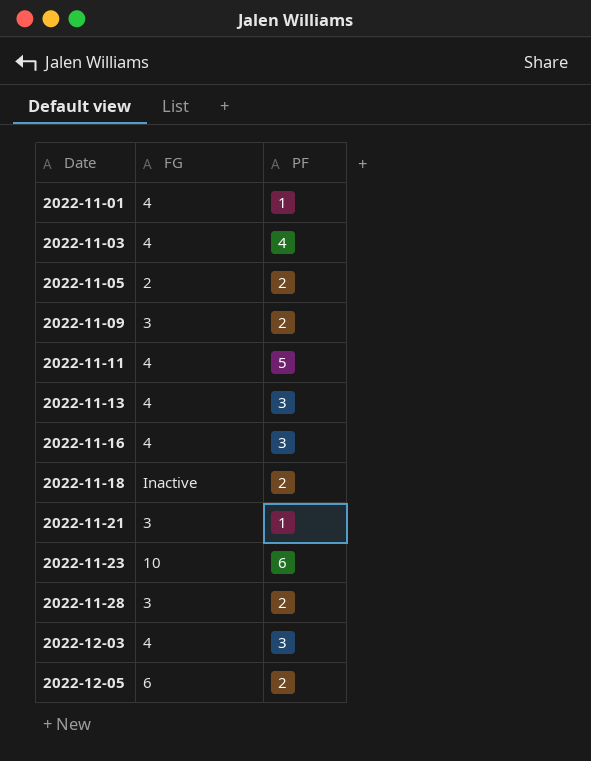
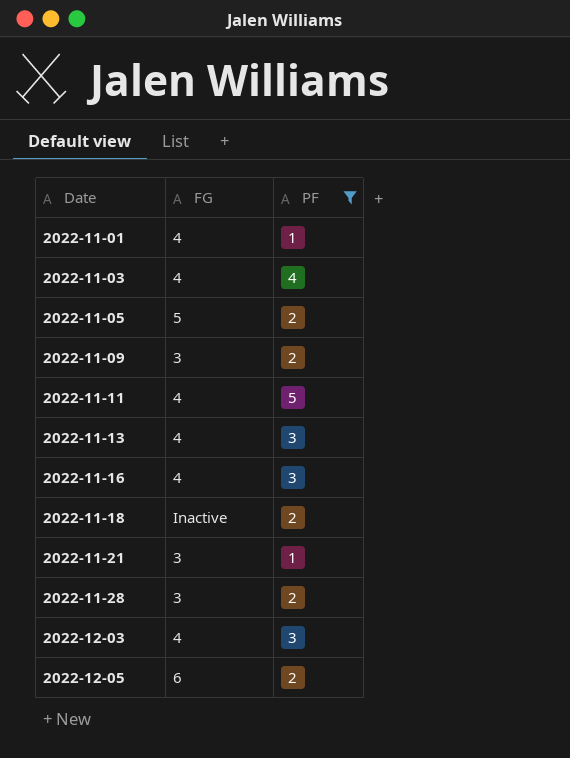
filter: none -> PF != 6
2022-11-05 | FG: 2 -> 5

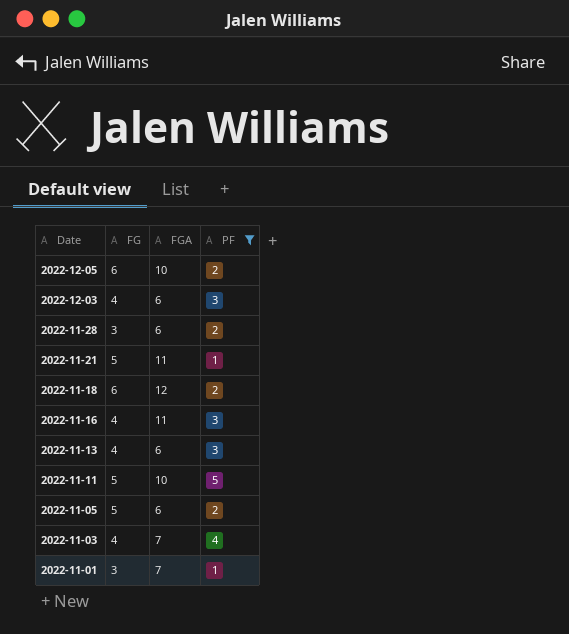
row order: Date ascending -> Date descending
column FGA | position: none -> 3
row 2022-11-09: 3 | 2 -> none
2022-11-21 | FG: 3 -> 5
2022-11-18 | FG: Inactive -> 6
2022-11-11 | FG: 4 -> 5
2022-11-01 | FG: 4 -> 3

